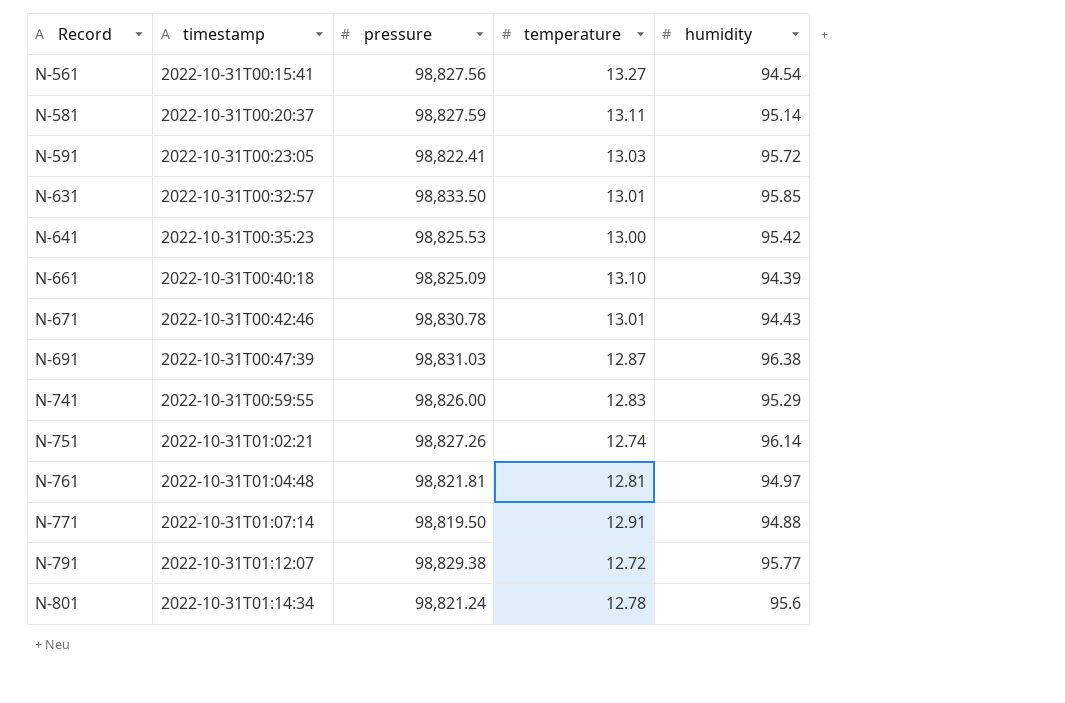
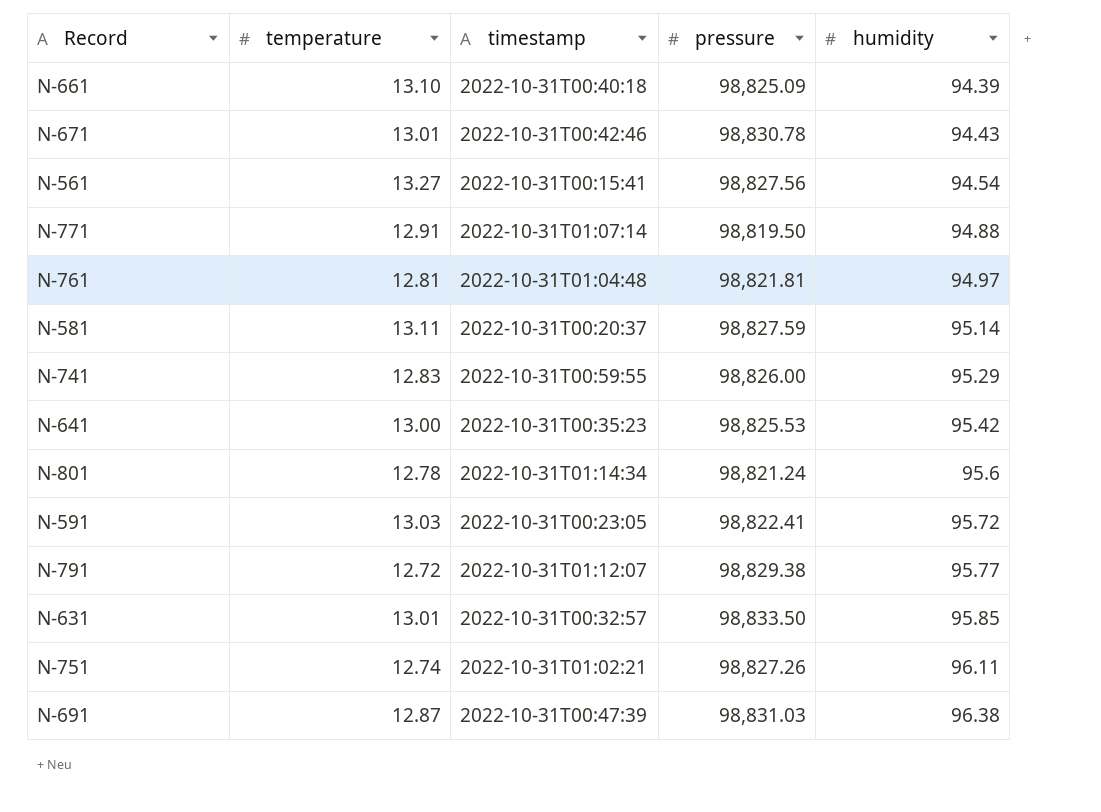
row order: Record ascending -> humidity ascending
column temperature | position: 4 -> 2
N-751 | humidity: 96.14 -> 96.11

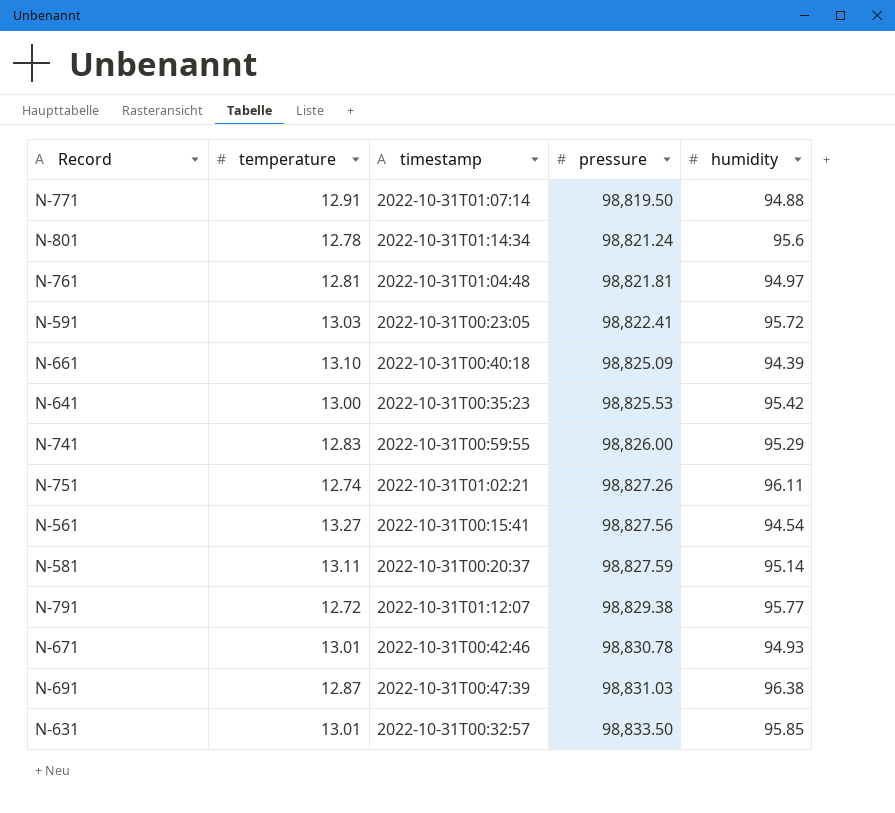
row order: humidity ascending -> pressure ascending
N-671 | humidity: 94.43 -> 94.93

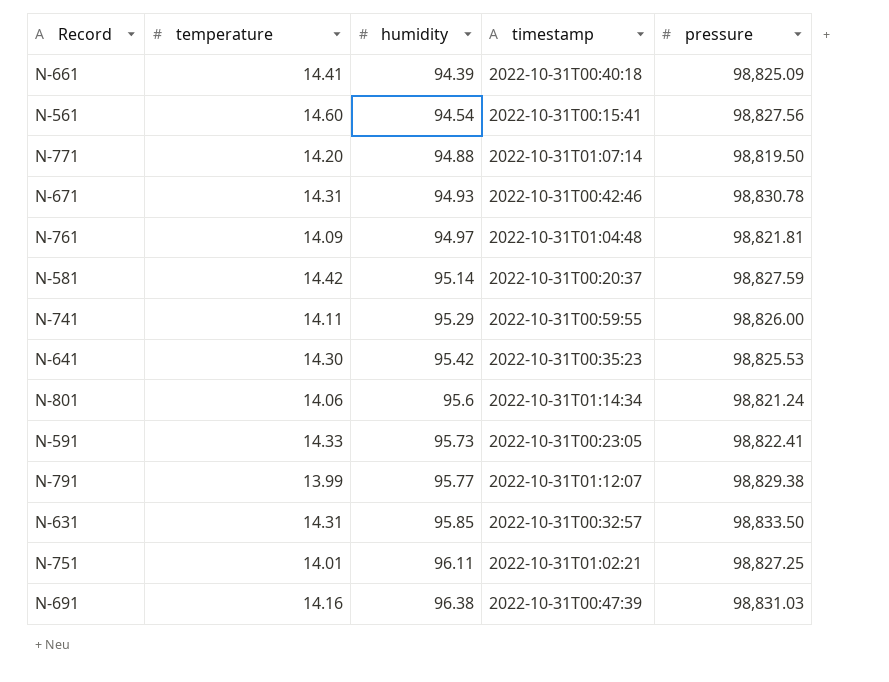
row order: pressure ascending -> humidity ascending
column humidity | position: 5 -> 3
N-661 | temperature: 13.10 -> 14.41
N-561 | temperature: 13.27 -> 14.60
N-771 | temperature: 12.91 -> 14.20
N-671 | temperature: 13.01 -> 14.31
N-761 | temperature: 12.81 -> 14.09
N-581 | temperature: 13.11 -> 14.42
N-741 | temperature: 12.83 -> 14.11
N-641 | temperature: 13.00 -> 14.30
N-801 | temperature: 12.78 -> 14.06
N-591 | temperature: 13.03 -> 14.33
N-591 | humidity: 95.72 -> 95.73
N-791 | temperature: 12.72 -> 13.99
N-631 | temperature: 13.01 -> 14.31
N-751 | temperature: 12.74 -> 14.01
N-751 | pressure: 98,827.26 -> 98,827.25
N-691 | temperature: 12.87 -> 14.16

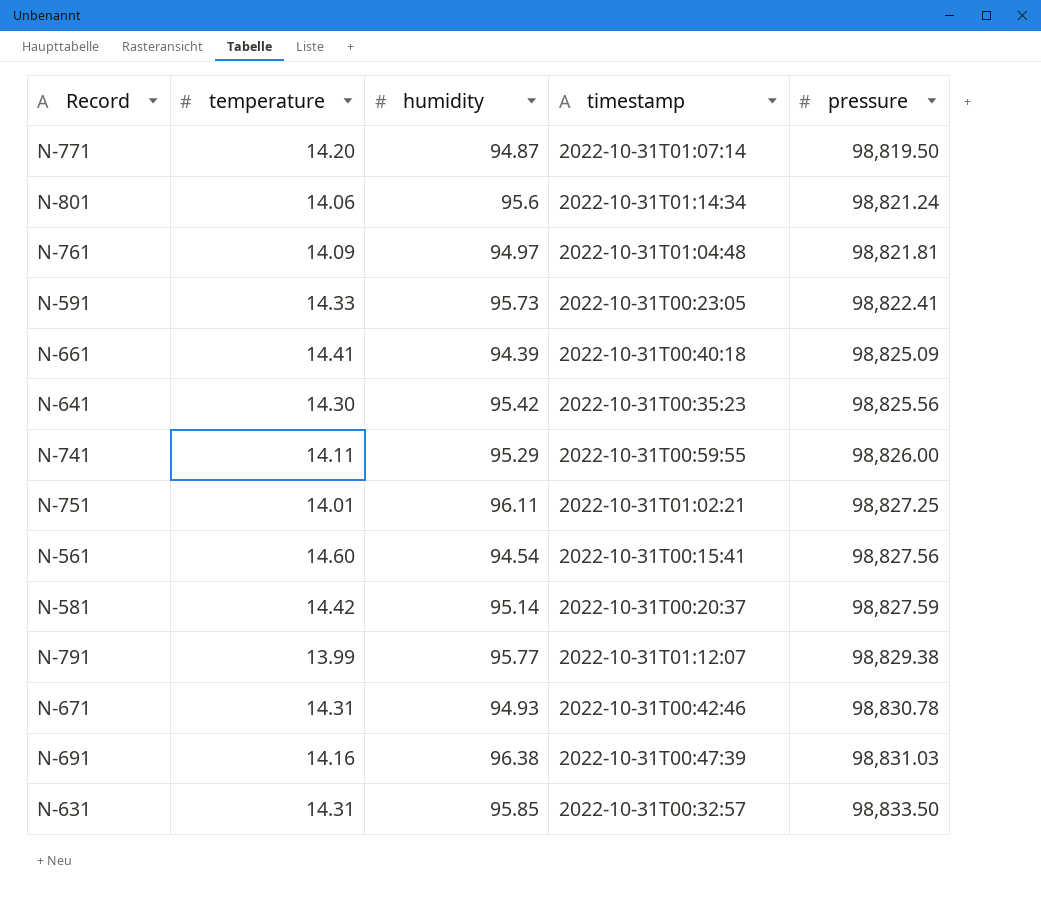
row order: humidity ascending -> pressure ascending
N-771 | humidity: 94.88 -> 94.87
N-641 | pressure: 98,825.53 -> 98,825.56

